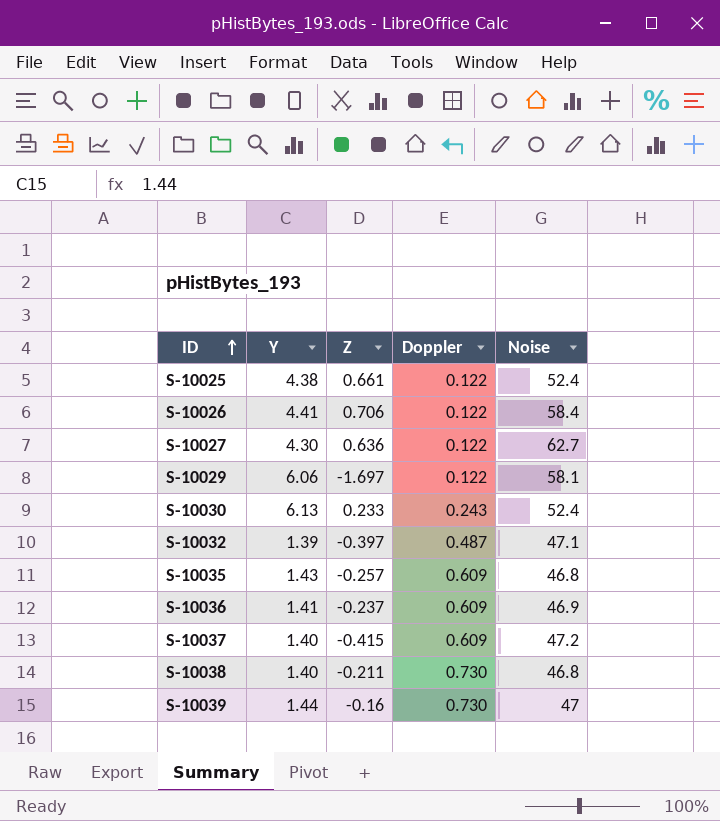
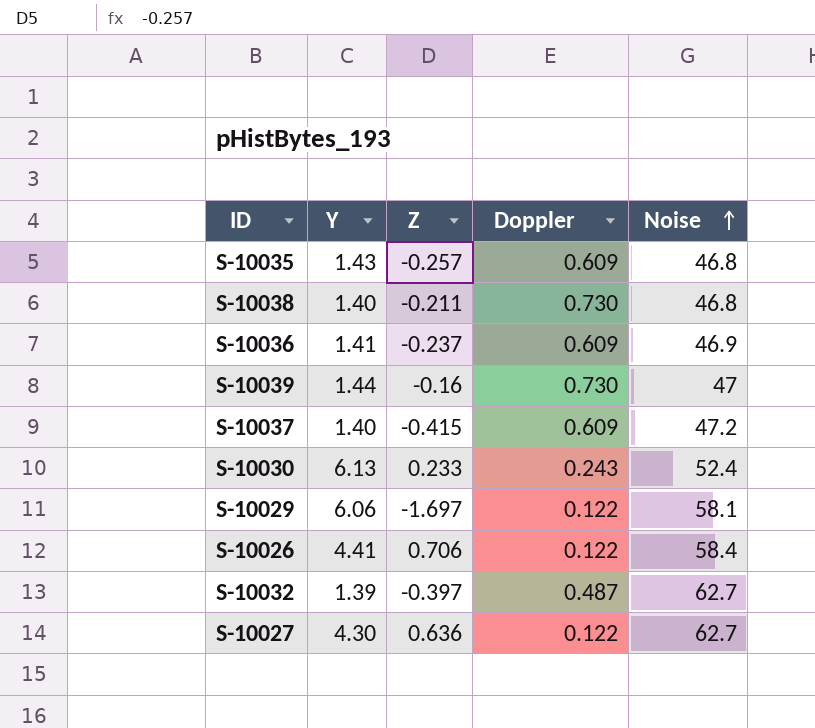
row order: ID ascending -> Noise ascending
row S-10025: 4.38 | 0.661 | 0.122 | 52.4 -> none
S-10032 | Noise: 47.1 -> 62.7

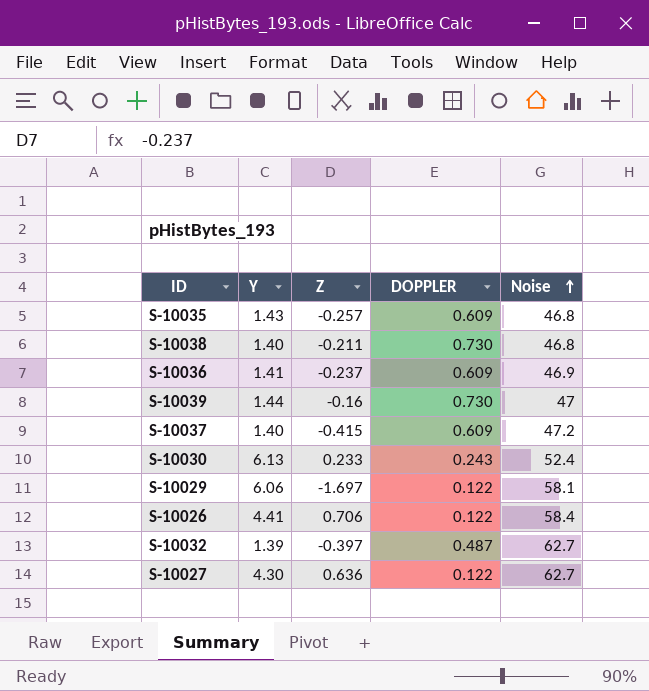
column name: Doppler -> DOPPLER

